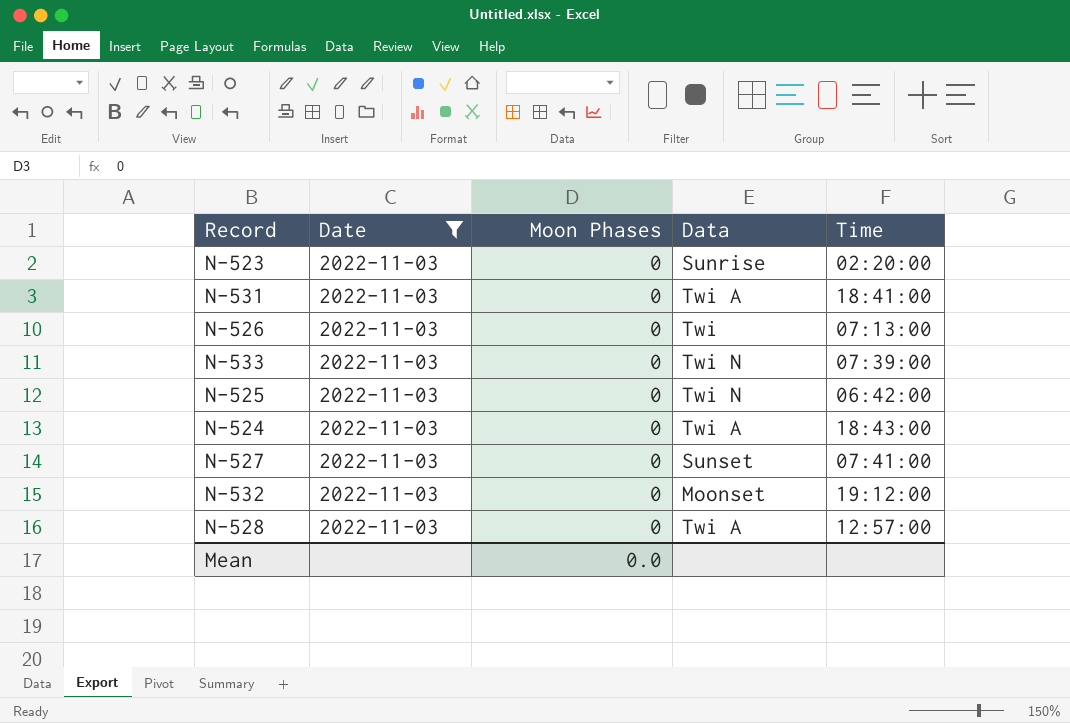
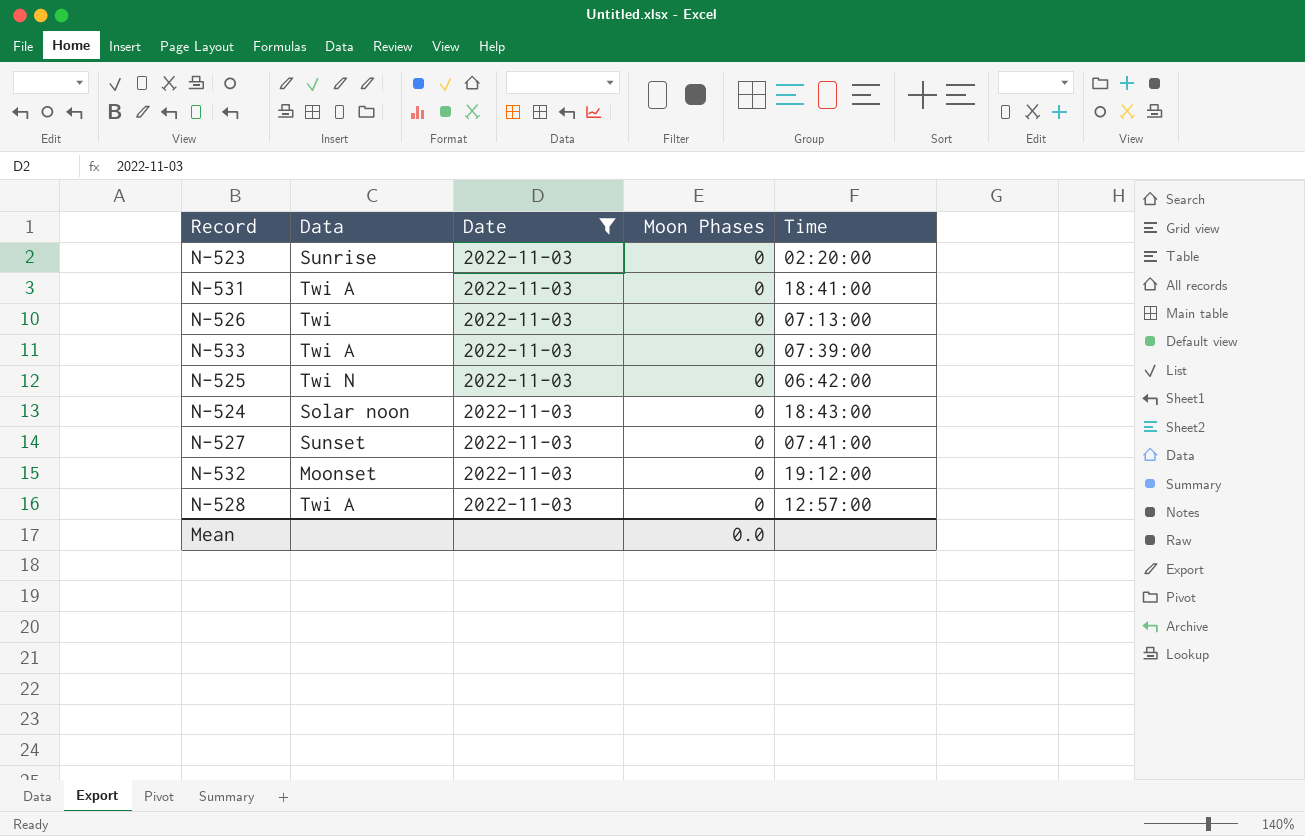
column Data | position: 4 -> 2
N-533 | Data: Twi N -> Twi A
N-524 | Data: Twi A -> Solar noon

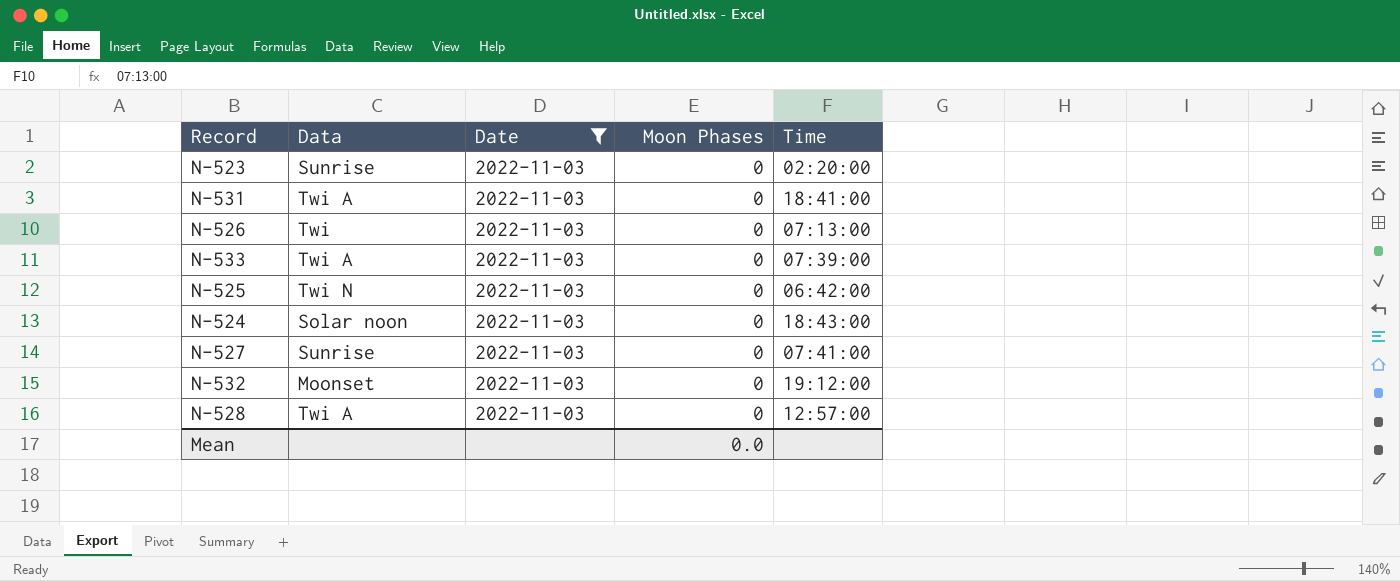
N-527 | Data: Sunset -> Sunrise

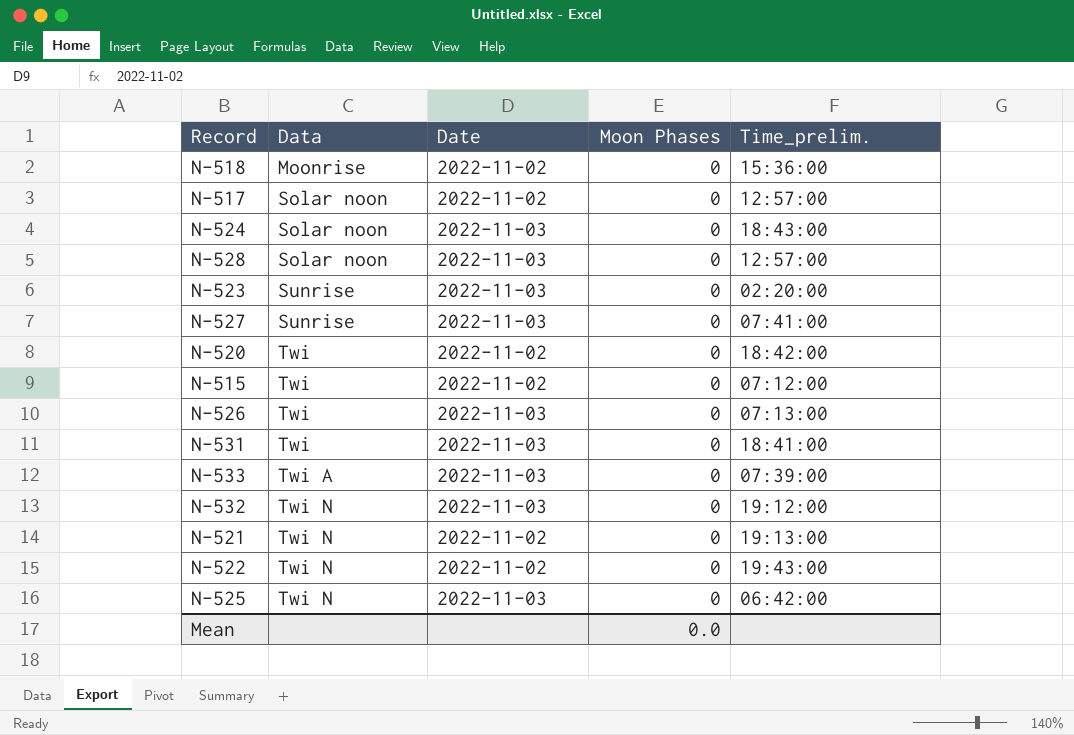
filter: Date = 2022-11-03 -> none
row order: none -> Data ascending
column name: Time -> Time_prelim.
N-528 | Data: Twi A -> Solar noon
N-531 | Data: Twi A -> Twi
N-532 | Data: Moonset -> Twi N

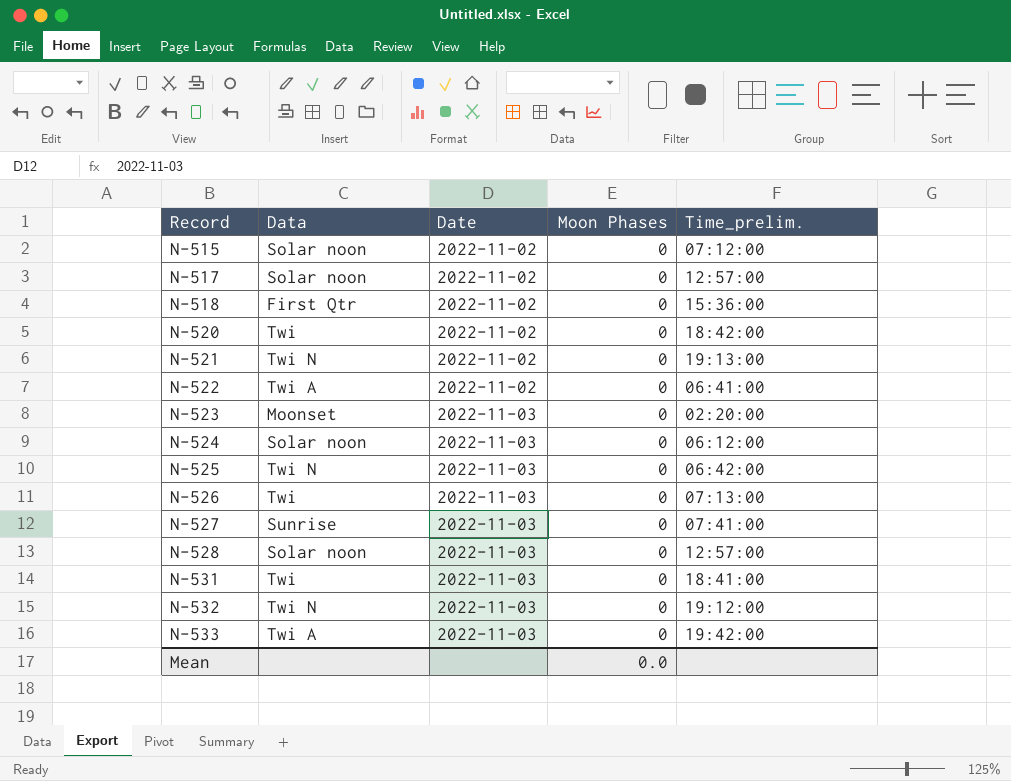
row order: Data ascending -> Record ascending
N-515 | Data: Twi -> Solar noon
N-518 | Data: Moonrise -> First Qtr
N-522 | Data: Twi N -> Twi A
N-522 | Time_prelim.: 19:43:00 -> 06:41:00
N-523 | Data: Sunrise -> Moonset
N-524 | Time_prelim.: 18:43:00 -> 06:12:00
N-533 | Time_prelim.: 07:39:00 -> 19:42:00

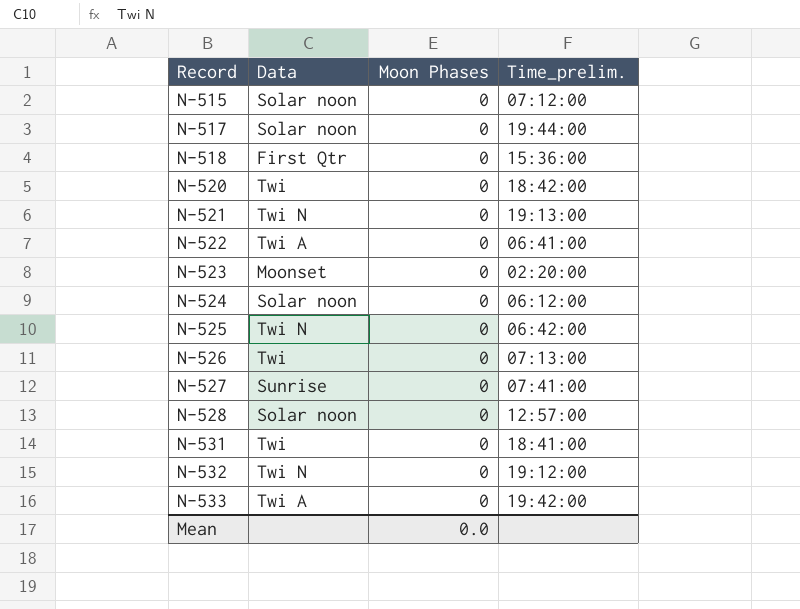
column Date | position: 3 -> none
N-517 | Time_prelim.: 12:57:00 -> 19:44:00

